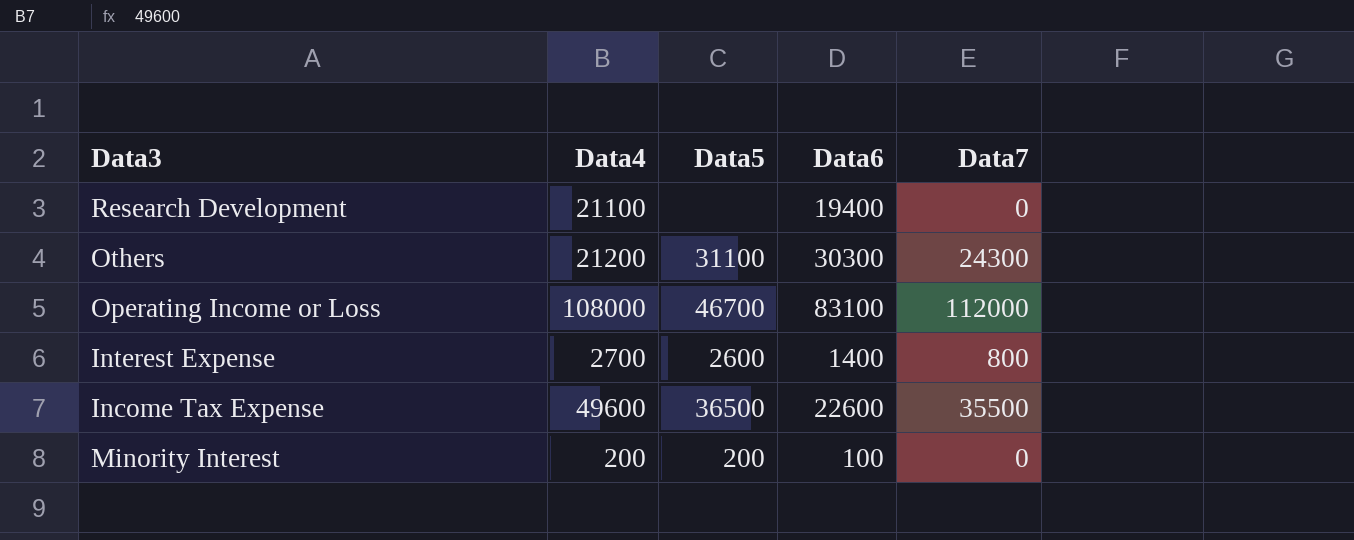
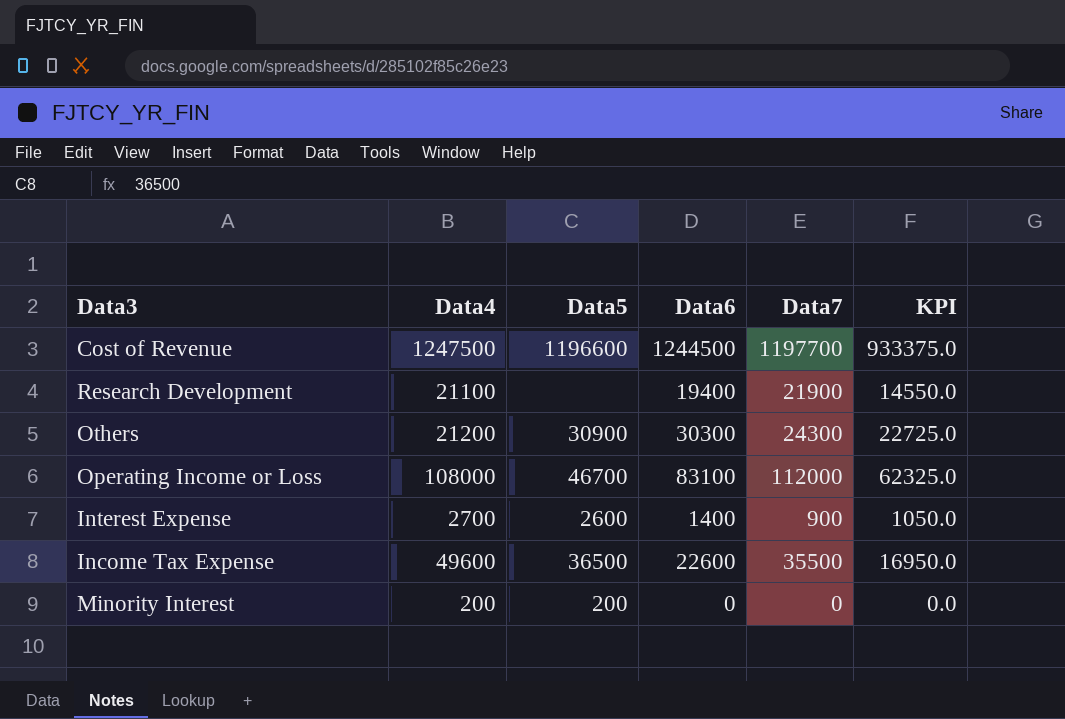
column KPI | formula: none -> [Data6] * 0.75
row Cost of Revenue: none -> 1247500 | 1196600 | 1244500 | 1197700 | 933375.0
Research Development | Data7: 0 -> 21900
Others | Data5: 31100 -> 30900
Interest Expense | Data7: 800 -> 900
Minority Interest | Data6: 100 -> 0

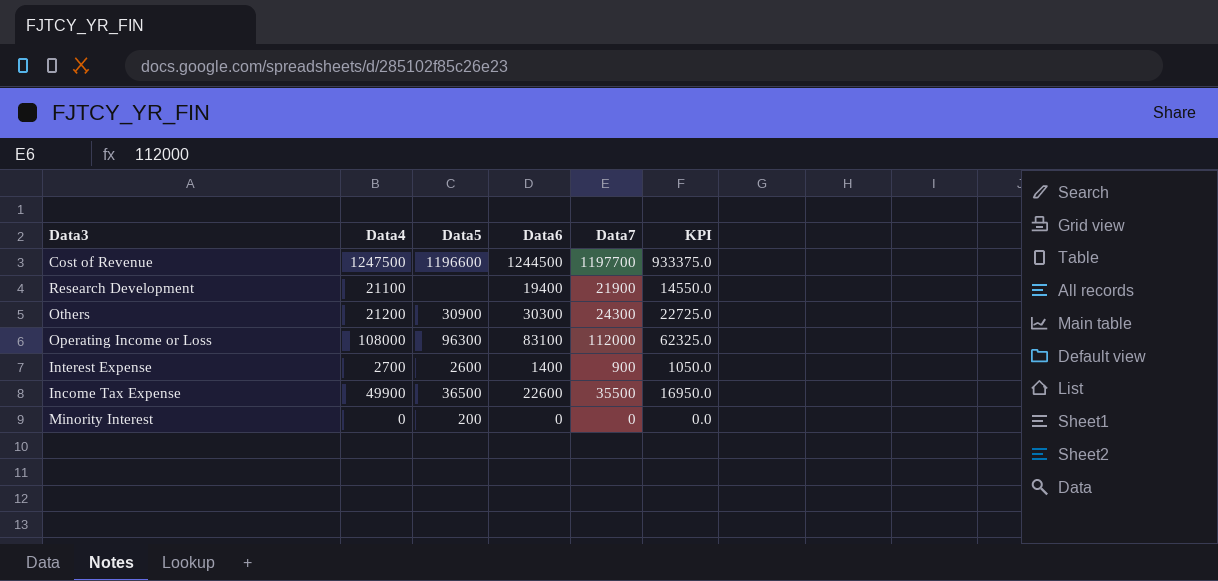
Operating Income or Loss | Data5: 46700 -> 96300
Income Tax Expense | Data4: 49600 -> 49900
Minority Interest | Data4: 200 -> 0

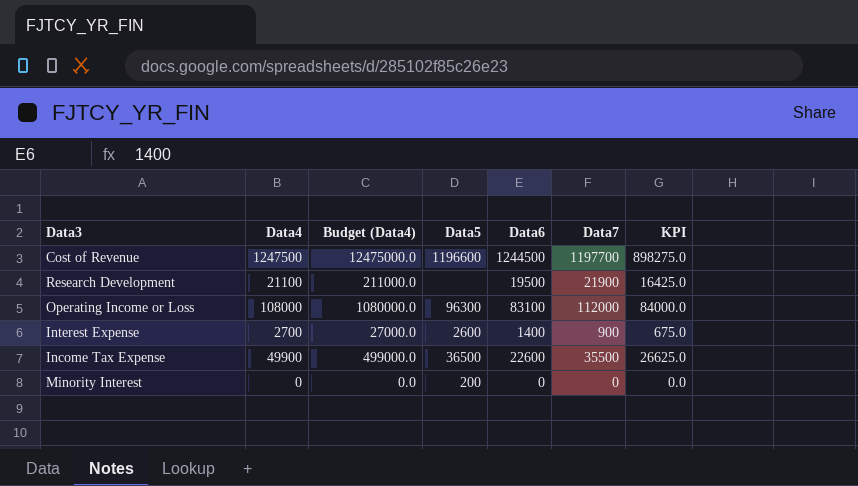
column Budget (Data4) | formula: none -> [Data4] * 10
column KPI | formula: [Data6] * 0.75 -> [Data7] * 0.75
row Others: 21200 | 30900 | 30300 | 24300 | 22725.0 -> none
Research Development | Data6: 19400 -> 19500

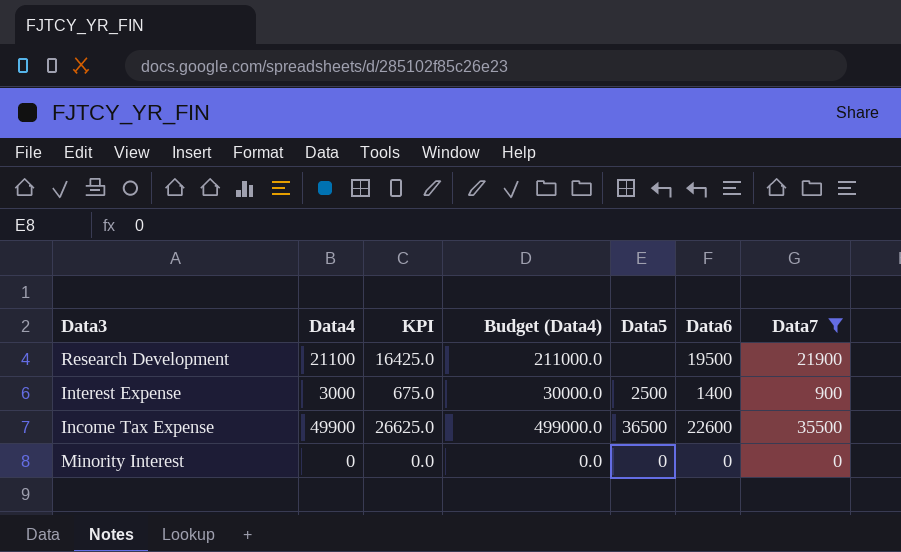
filter: none -> Data7 <= 35500
column KPI | position: 7 -> 3
Interest Expense | Data4: 2700 -> 3000
Interest Expense | Budget (Data4): 27000.0 -> 30000.0
Interest Expense | Data5: 2600 -> 2500
Minority Interest | Data5: 200 -> 0

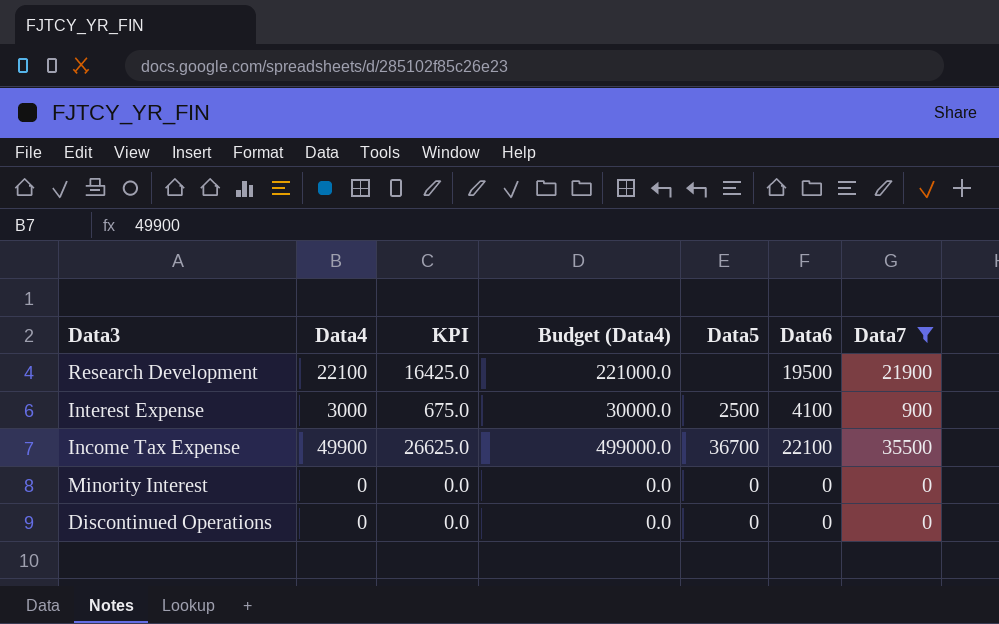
Research Development | Data4: 21100 -> 22100
Research Development | Budget (Data4): 211000.0 -> 221000.0
Interest Expense | Data6: 1400 -> 4100
Income Tax Expense | Data5: 36500 -> 36700
Income Tax Expense | Data6: 22600 -> 22100
row Discontinued Operations: none -> 0 | 0.0 | 0.0 | 0 | 0 | 0

